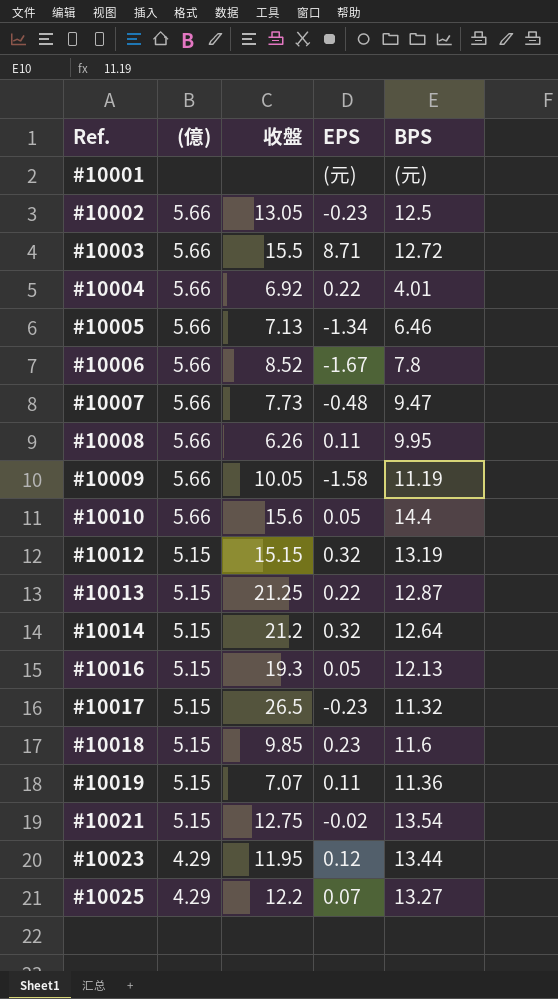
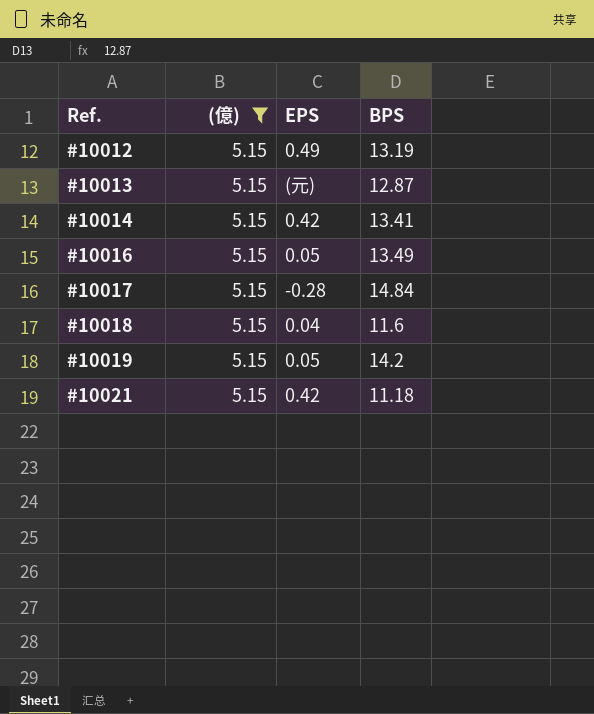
filter: none -> (億) = 5.15
column 收盤 | position: 3 -> none
#10012 | EPS: 0.32 -> 0.49
#10013 | EPS: 0.22 -> (元)
#10014 | EPS: 0.32 -> 0.42
#10014 | BPS: 12.64 -> 13.41
#10016 | BPS: 12.13 -> 13.49
#10017 | EPS: -0.23 -> -0.28
#10017 | BPS: 11.32 -> 14.84
#10018 | EPS: 0.23 -> 0.04
#10019 | EPS: 0.11 -> 0.05
#10019 | BPS: 11.36 -> 14.2
#10021 | EPS: -0.02 -> 0.42
#10021 | BPS: 13.54 -> 11.18

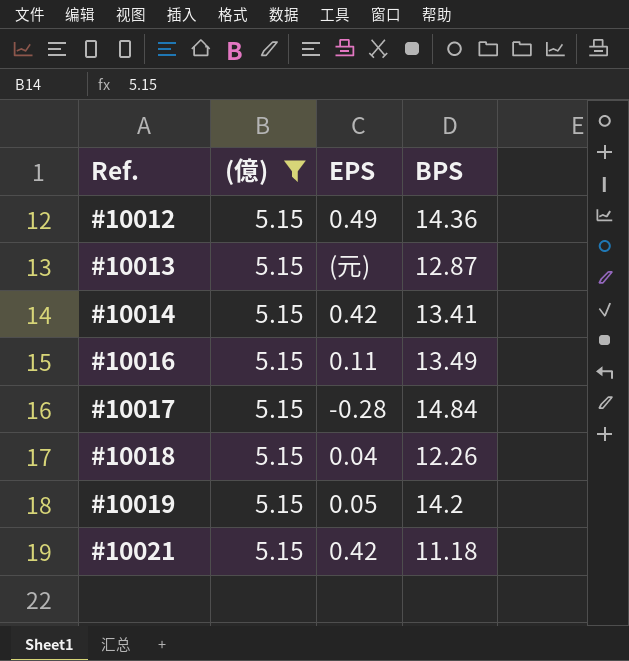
#10012 | BPS: 13.19 -> 14.36
#10016 | EPS: 0.05 -> 0.11
#10018 | BPS: 11.6 -> 12.26

